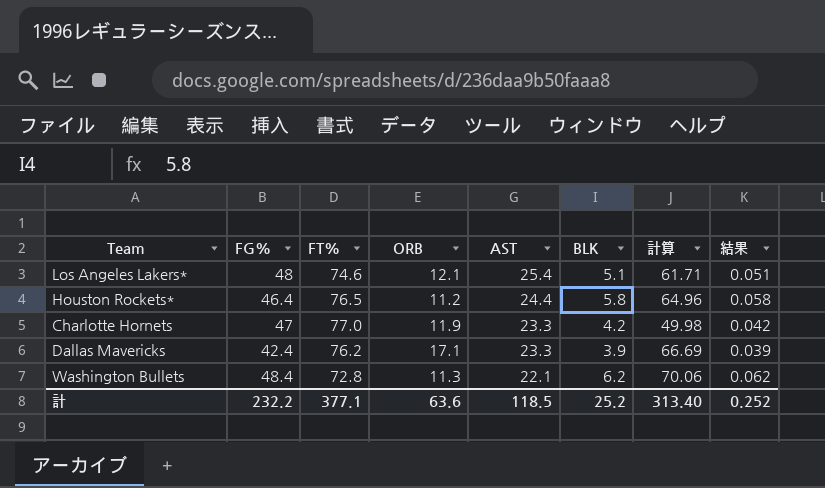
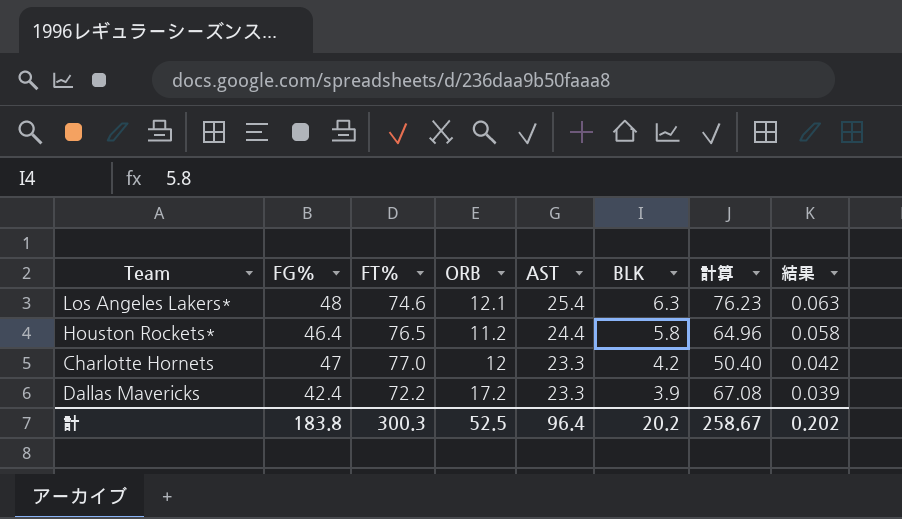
row Washington Bullets: 48.4 | 72.8 | 11.3 | 22.1 | 6.2 | 70.06 | 0.062 -> none
Los Angeles Lakers* | BLK: 5.1 -> 6.3
Los Angeles Lakers* | 計算: 61.71 -> 76.23
Los Angeles Lakers* | 結果: 0.051 -> 0.063
Charlotte Hornets | ORB: 11.9 -> 12
Charlotte Hornets | 計算: 49.98 -> 50.40
Dallas Mavericks | FT%: 76.2 -> 72.2
Dallas Mavericks | ORB: 17.1 -> 17.2
Dallas Mavericks | 計算: 66.69 -> 67.08
計 | FG%: 232.2 -> 183.8
計 | FT%: 377.1 -> 300.3
計 | ORB: 63.6 -> 52.5
計 | AST: 118.5 -> 96.4
計 | BLK: 25.2 -> 20.2
計 | 計算: 313.40 -> 258.67
計 | 結果: 0.252 -> 0.202

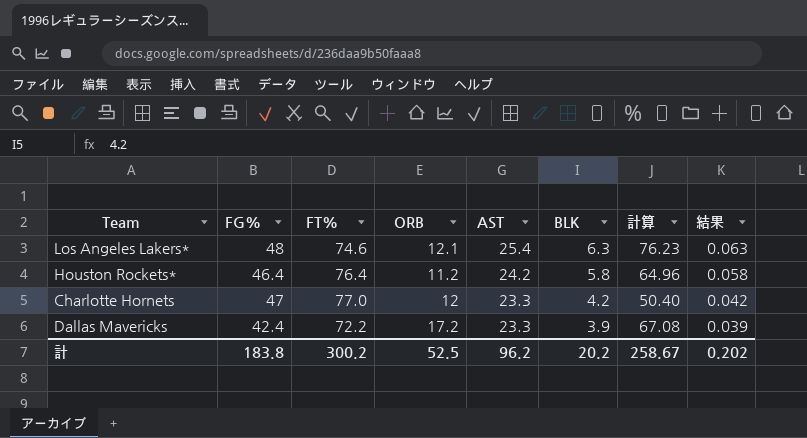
Houston Rockets* | FT%: 76.5 -> 76.4
Houston Rockets* | AST: 24.4 -> 24.2
計 | FT%: 300.3 -> 300.2
計 | AST: 96.4 -> 96.2

